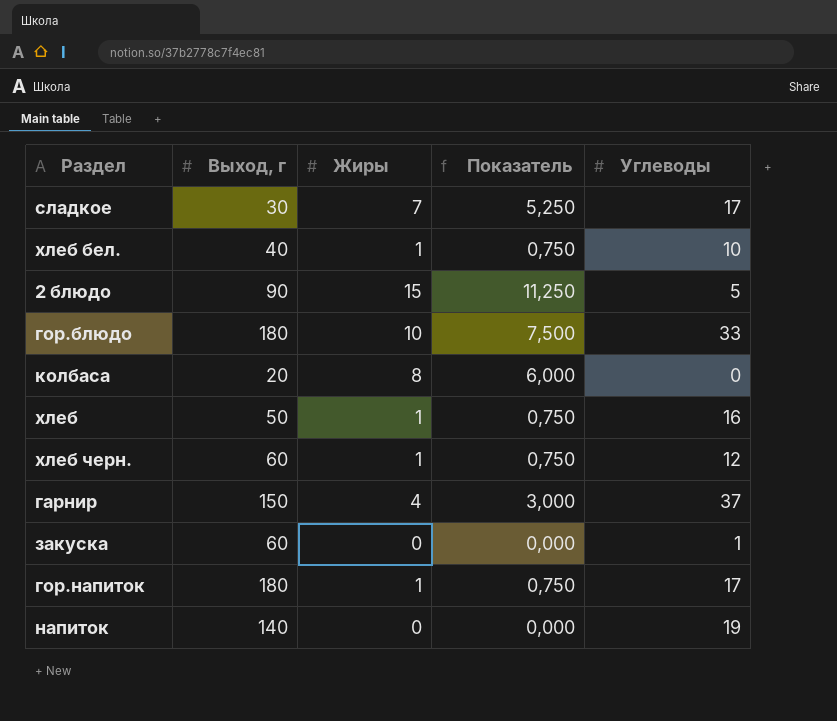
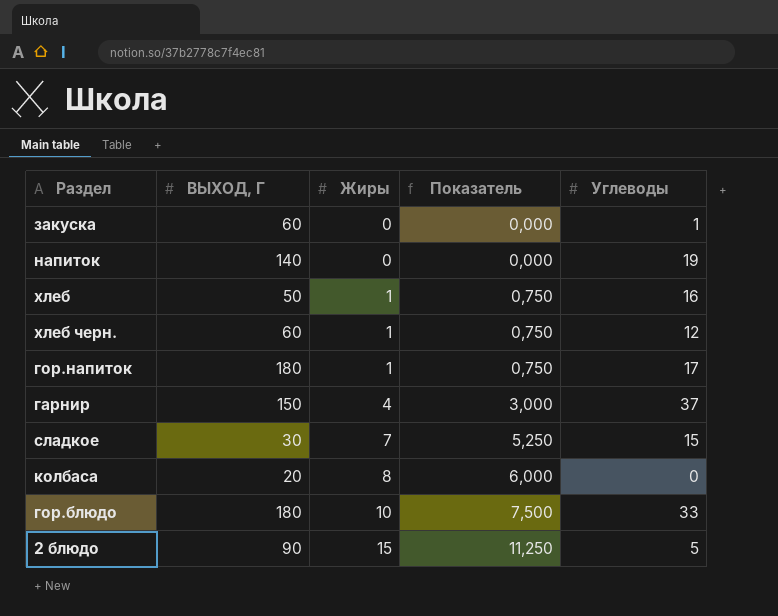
row order: none -> Жиры ascending
column name: Выход, г -> ВЫХОД, Г
row хлеб бел.: 40 | 1 | 0,750 | 10 -> none
сладкое | Углеводы: 17 -> 15

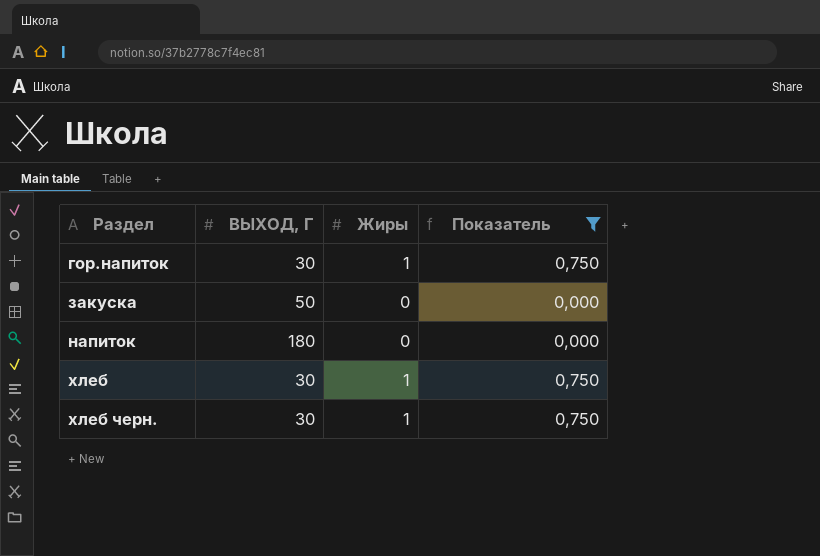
filter: none -> Показатель <= 0,750
row order: Жиры ascending -> Раздел ascending
column Углеводы | position: 5 -> none
гор.напиток | ВЫХОД, Г: 180 -> 30
закуска | ВЫХОД, Г: 60 -> 50
напиток | ВЫХОД, Г: 140 -> 180
хлеб | ВЫХОД, Г: 50 -> 30
хлеб черн. | ВЫХОД, Г: 60 -> 30

